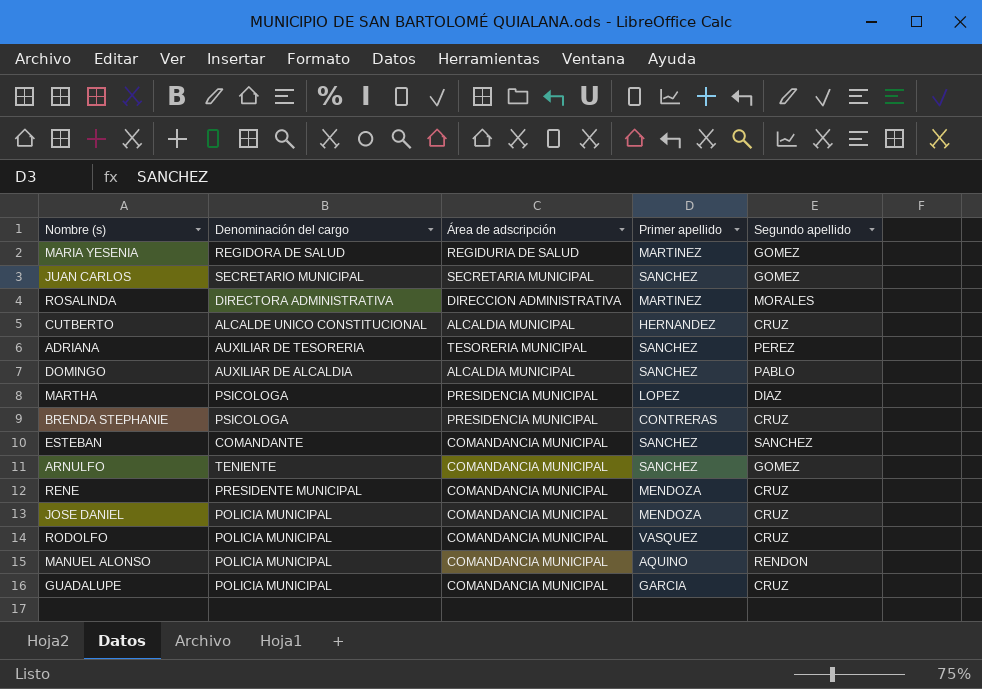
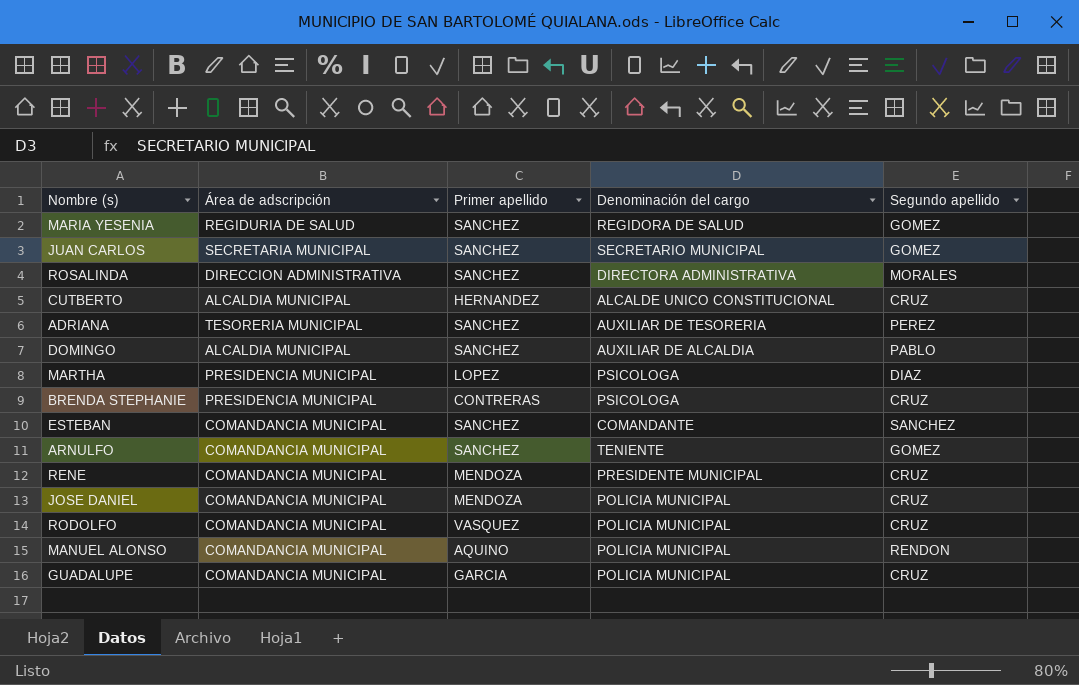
column Denominación del cargo | position: 2 -> 4
MARIA YESENIA | Primer apellido: MARTINEZ -> SANCHEZ
ROSALINDA | Primer apellido: MARTINEZ -> SANCHEZ

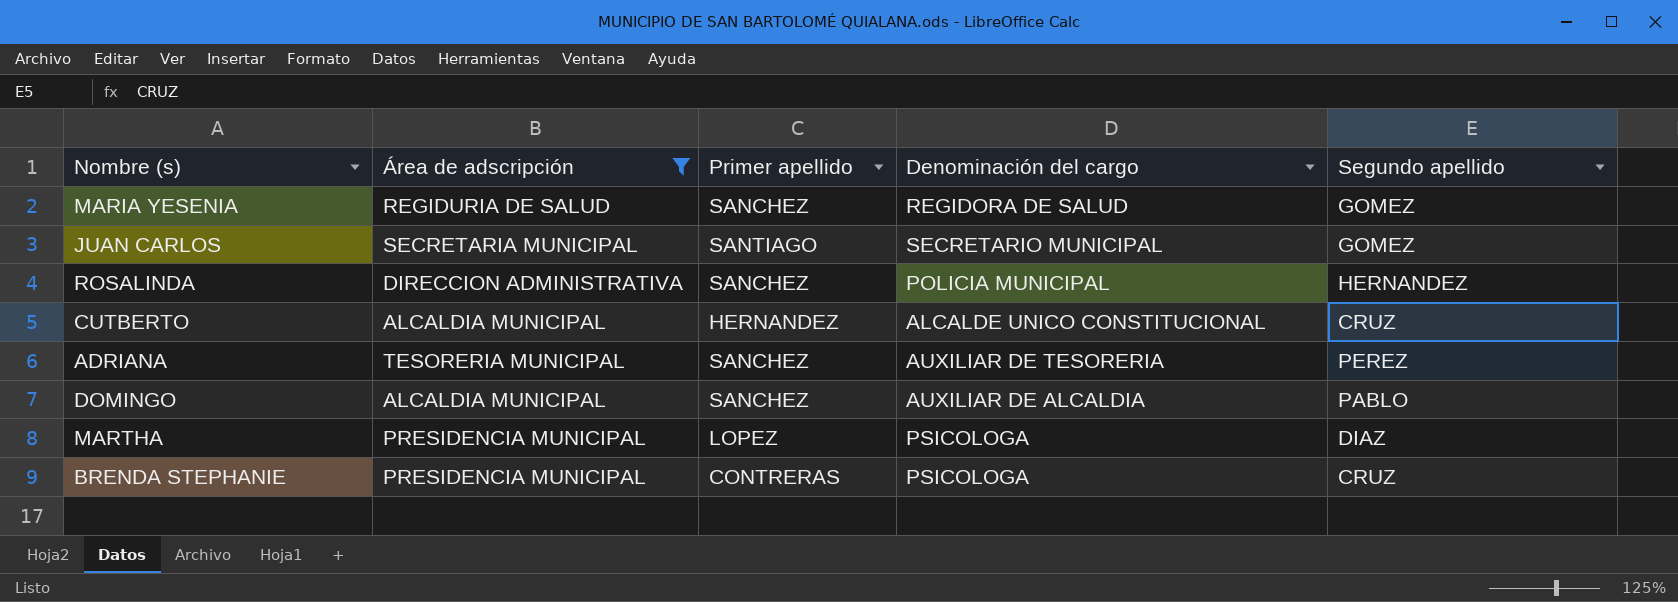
filter: none -> Área de adscripción != COMANDANCIA MUNICIPAL
JUAN CARLOS | Primer apellido: SANCHEZ -> SANTIAGO
ROSALINDA | Denominación del cargo: DIRECTORA ADMINISTRATIVA -> POLICIA MUNICIPAL
ROSALINDA | Segundo apellido: MORALES -> HERNANDEZ

